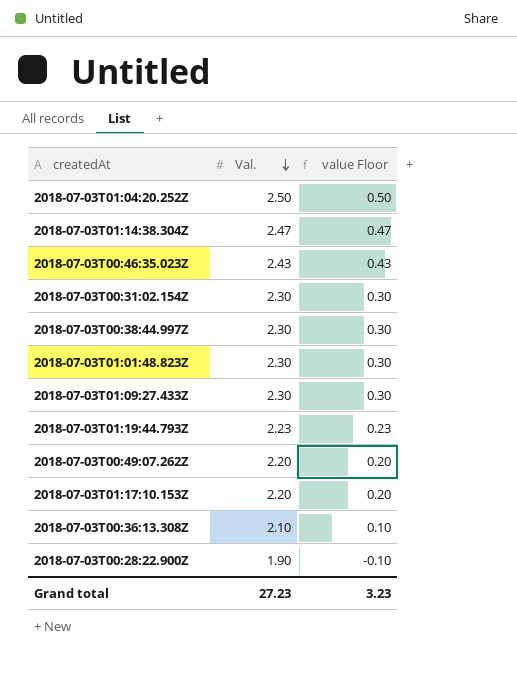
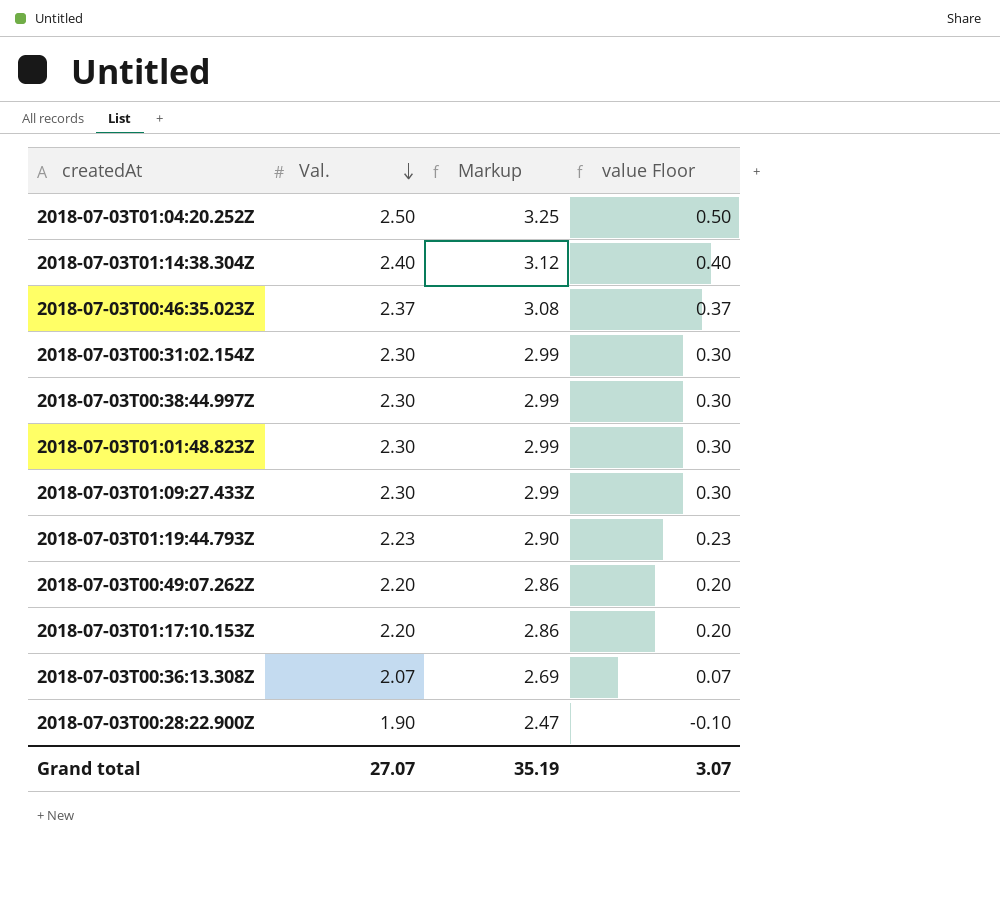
column Markup | formula: none -> [Val.] * 1.3
2018-07-03T01:14:38.304Z | Val.: 2.47 -> 2.40
2018-07-03T01:14:38.304Z | value Floor: 0.47 -> 0.40
2018-07-03T00:46:35.023Z | Val.: 2.43 -> 2.37
2018-07-03T00:46:35.023Z | value Floor: 0.43 -> 0.37
2018-07-03T00:36:13.308Z | Val.: 2.10 -> 2.07
2018-07-03T00:36:13.308Z | value Floor: 0.10 -> 0.07
Grand total | Val.: 27.23 -> 27.07
Grand total | value Floor: 3.23 -> 3.07

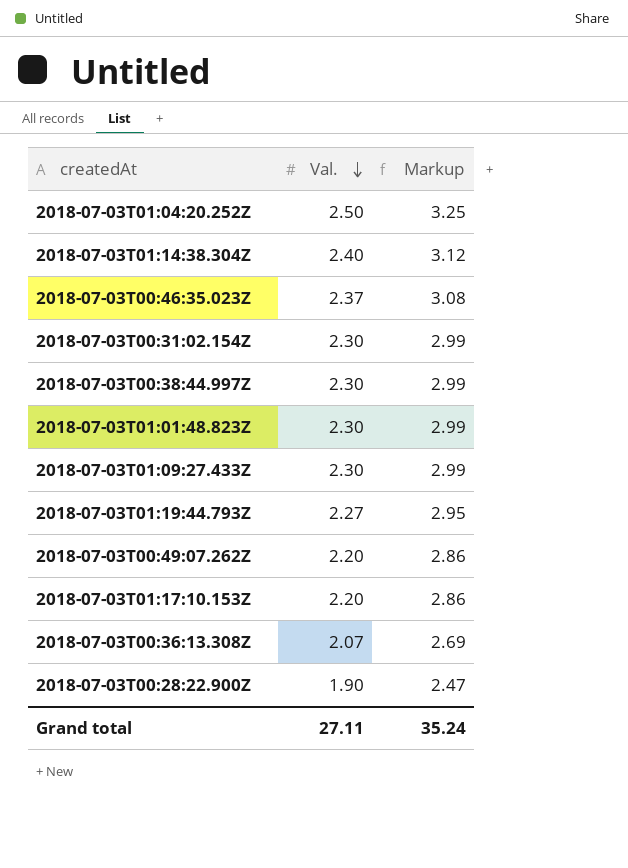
column value Floor | formula: [Val.] - 2 -> none
2018-07-03T01:19:44.793Z | Val.: 2.23 -> 2.27
2018-07-03T01:19:44.793Z | Markup: 2.90 -> 2.95
Grand total | Val.: 27.07 -> 27.11
Grand total | Markup: 35.19 -> 35.24

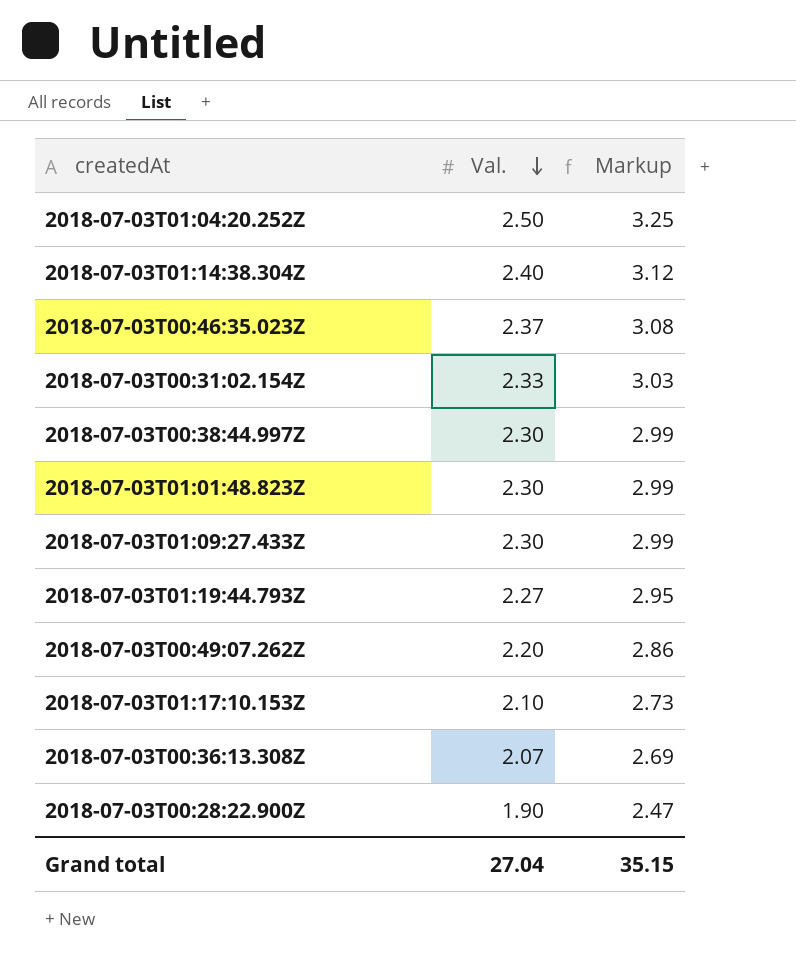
2018-07-03T00:31:02.154Z | Val.: 2.30 -> 2.33
2018-07-03T00:31:02.154Z | Markup: 2.99 -> 3.03
2018-07-03T01:17:10.153Z | Val.: 2.20 -> 2.10
2018-07-03T01:17:10.153Z | Markup: 2.86 -> 2.73
Grand total | Val.: 27.11 -> 27.04
Grand total | Markup: 35.24 -> 35.15

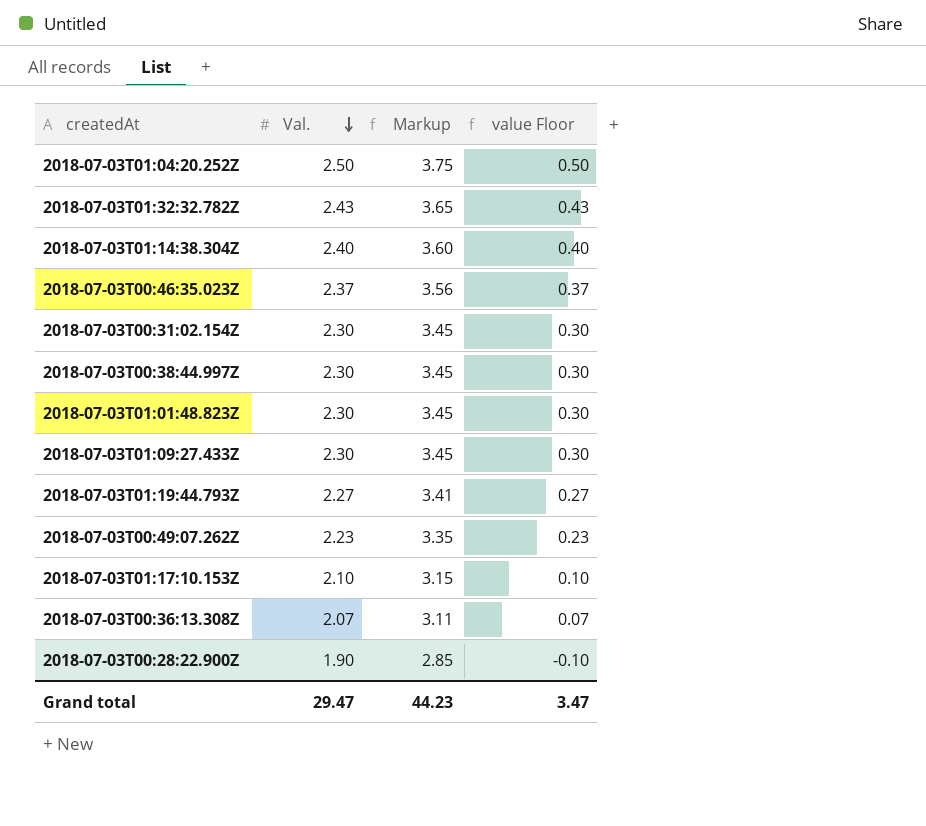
column Markup | formula: [Val.] * 1.3 -> [Val.] * 1.5
column value Floor | formula: none -> [Val.] - 2
row 2018-07-03T01:32:32.782Z: none -> 2.43 | 3.65 | 0.43
2018-07-03T00:31:02.154Z | Val.: 2.33 -> 2.30
2018-07-03T00:49:07.262Z | Val.: 2.20 -> 2.23
Grand total | Val.: 27.04 -> 29.47
Grand total | Markup: 35.15 -> 44.23

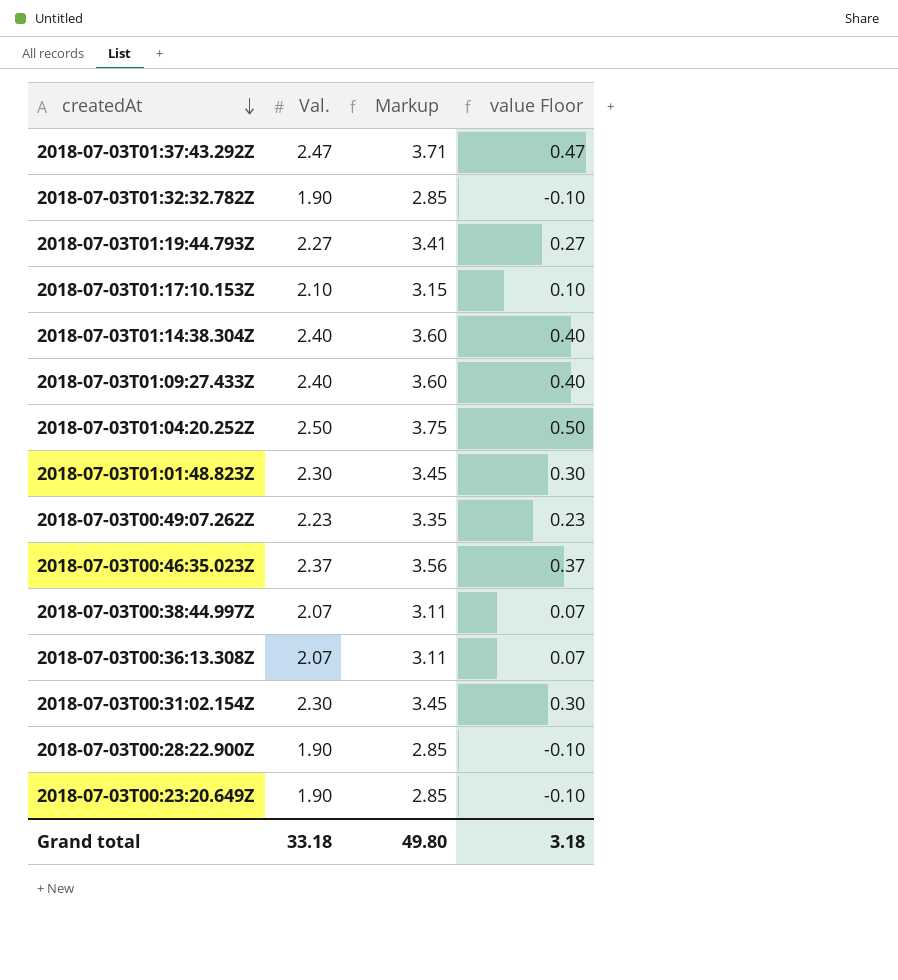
row order: Val. descending -> createdAt descending
row 2018-07-03T01:37:43.292Z: none -> 2.47 | 3.71 | 0.47
2018-07-03T01:32:32.782Z | Val.: 2.43 -> 1.90
2018-07-03T01:32:32.782Z | Markup: 3.65 -> 2.85
2018-07-03T01:32:32.782Z | value Floor: 0.43 -> -0.10
2018-07-03T01:09:27.433Z | Val.: 2.30 -> 2.40
2018-07-03T01:09:27.433Z | Markup: 3.45 -> 3.60
2018-07-03T01:09:27.433Z | value Floor: 0.30 -> 0.40
2018-07-03T00:38:44.997Z | Val.: 2.30 -> 2.07
2018-07-03T00:38:44.997Z | Markup: 3.45 -> 3.11
2018-07-03T00:38:44.997Z | value Floor: 0.30 -> 0.07
row 2018-07-03T00:23:20.649Z: none -> 1.90 | 2.85 | -0.10
Grand total | Val.: 29.47 -> 33.18
Grand total | Markup: 44.23 -> 49.80
Grand total | value Floor: 3.47 -> 3.18

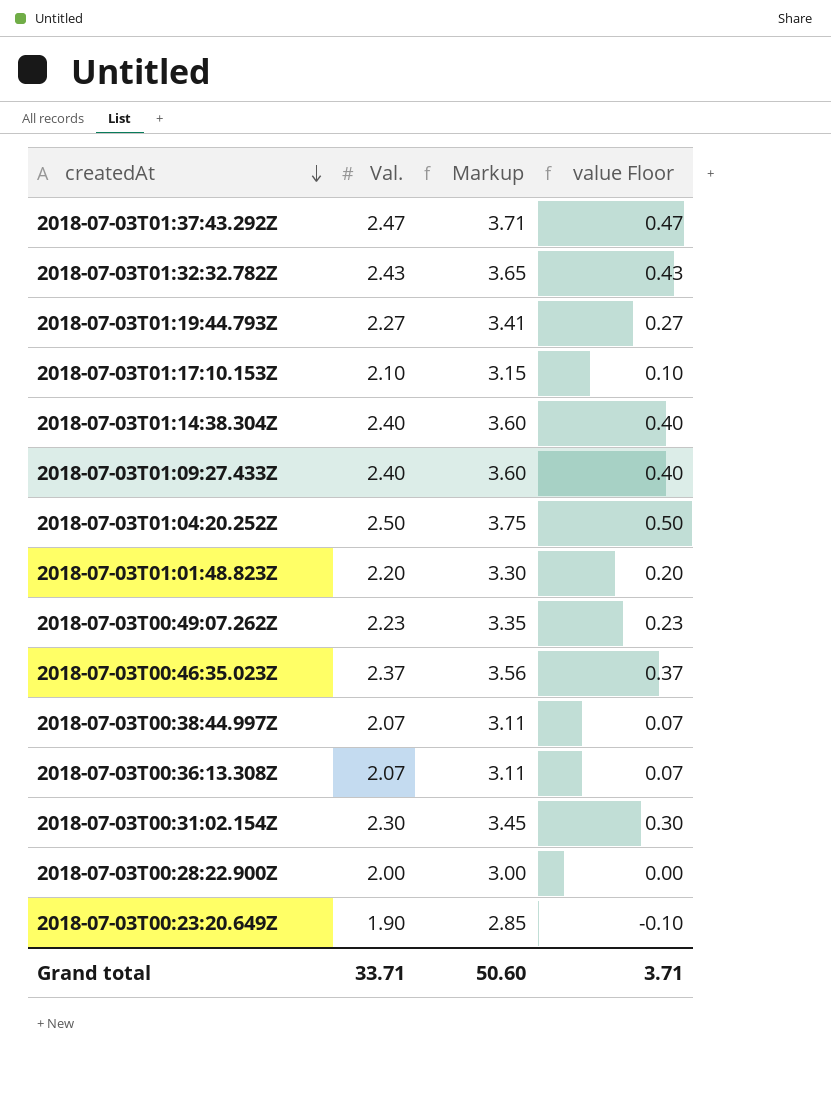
2018-07-03T01:32:32.782Z | Val.: 1.90 -> 2.43
2018-07-03T01:32:32.782Z | Markup: 2.85 -> 3.65
2018-07-03T01:32:32.782Z | value Floor: -0.10 -> 0.43
2018-07-03T01:01:48.823Z | Val.: 2.30 -> 2.20
2018-07-03T01:01:48.823Z | Markup: 3.45 -> 3.30
2018-07-03T01:01:48.823Z | value Floor: 0.30 -> 0.20
2018-07-03T00:28:22.900Z | Val.: 1.90 -> 2.00
2018-07-03T00:28:22.900Z | Markup: 2.85 -> 3.00
2018-07-03T00:28:22.900Z | value Floor: -0.10 -> 0.00
Grand total | Val.: 33.18 -> 33.71
Grand total | Markup: 49.80 -> 50.60
Grand total | value Floor: 3.18 -> 3.71

